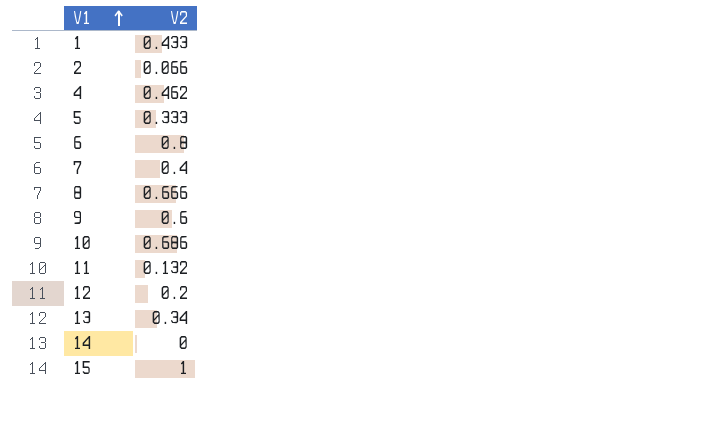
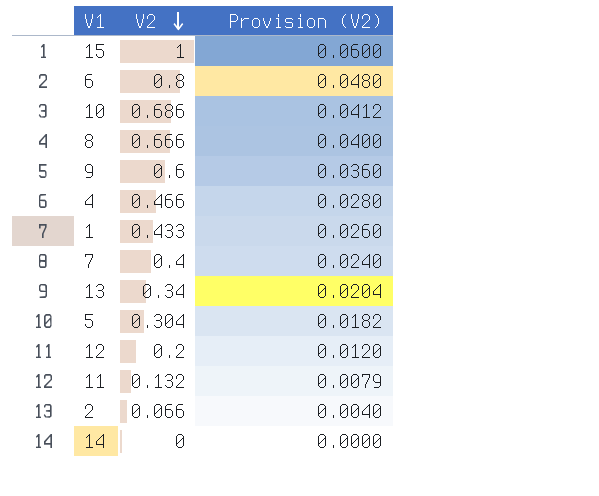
row order: V1 ascending -> V2 descending
column Provision (V2) | formula: none -> [V2] * 0.06
4 | V2: 0.462 -> 0.466
5 | V2: 0.333 -> 0.304

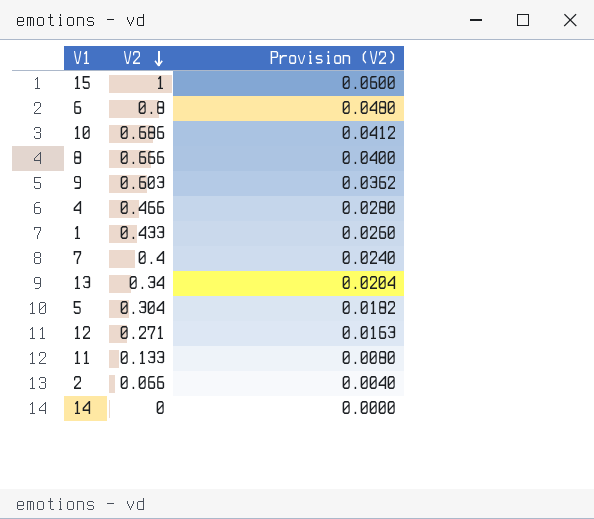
9 | V2: 0.6 -> 0.603
9 | Provision (V2): 0.0360 -> 0.0362
12 | V2: 0.2 -> 0.271
12 | Provision (V2): 0.0120 -> 0.0163
11 | V2: 0.132 -> 0.133
11 | Provision (V2): 0.0079 -> 0.0080

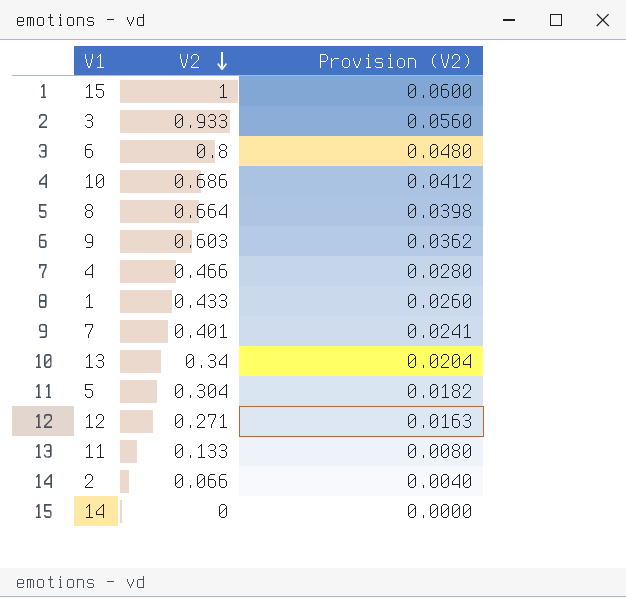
row 3: none -> 0.933 | 0.0560
8 | V2: 0.666 -> 0.664
8 | Provision (V2): 0.0400 -> 0.0398
7 | V2: 0.4 -> 0.401
7 | Provision (V2): 0.0240 -> 0.0241

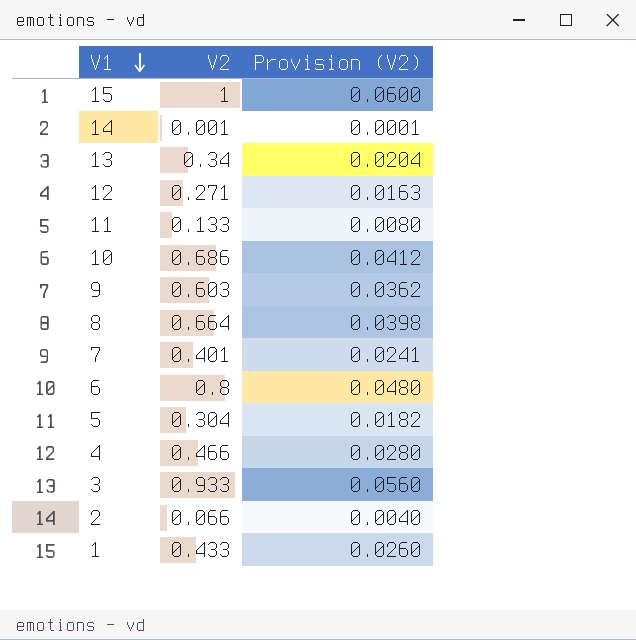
row order: V2 descending -> V1 descending
14 | V2: 0 -> 0.001
14 | Provision (V2): 0.0000 -> 0.0001

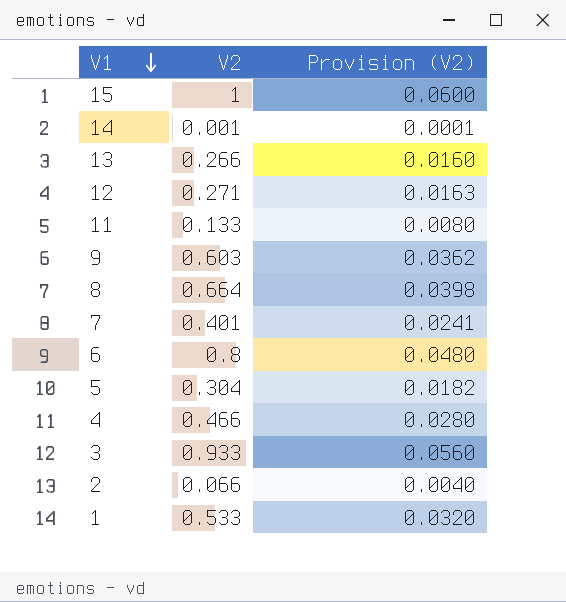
row 10: 0.686 | 0.0412 -> none
13 | V2: 0.34 -> 0.266
13 | Provision (V2): 0.0204 -> 0.0160
1 | V2: 0.433 -> 0.533
1 | Provision (V2): 0.0260 -> 0.0320

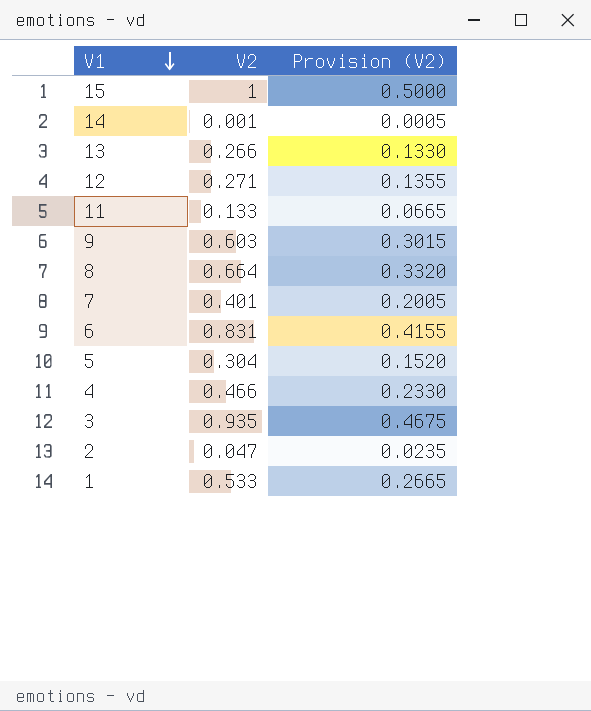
column Provision (V2) | formula: [V2] * 0.06 -> [V2] * 0.5
6 | V2: 0.8 -> 0.831
3 | V2: 0.933 -> 0.935
2 | V2: 0.066 -> 0.047

